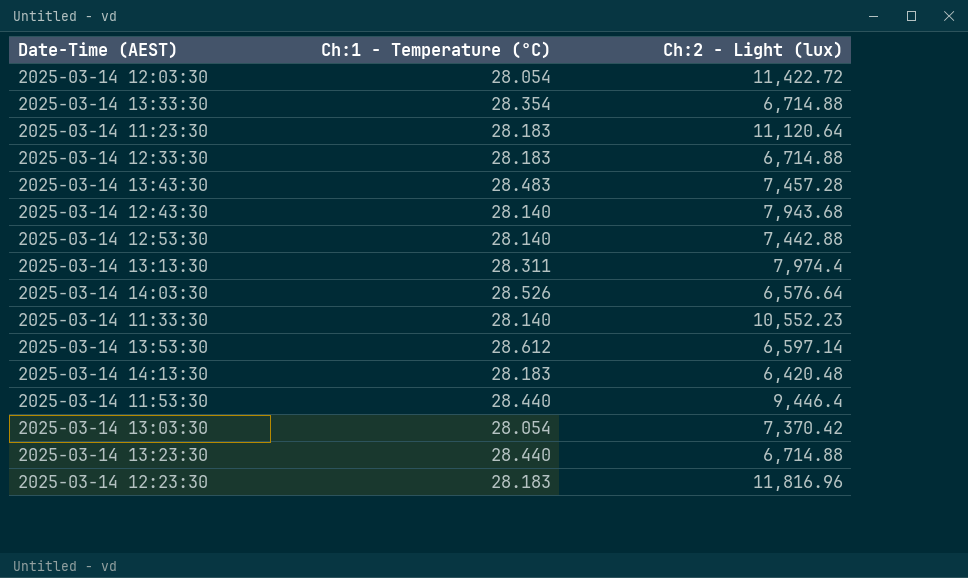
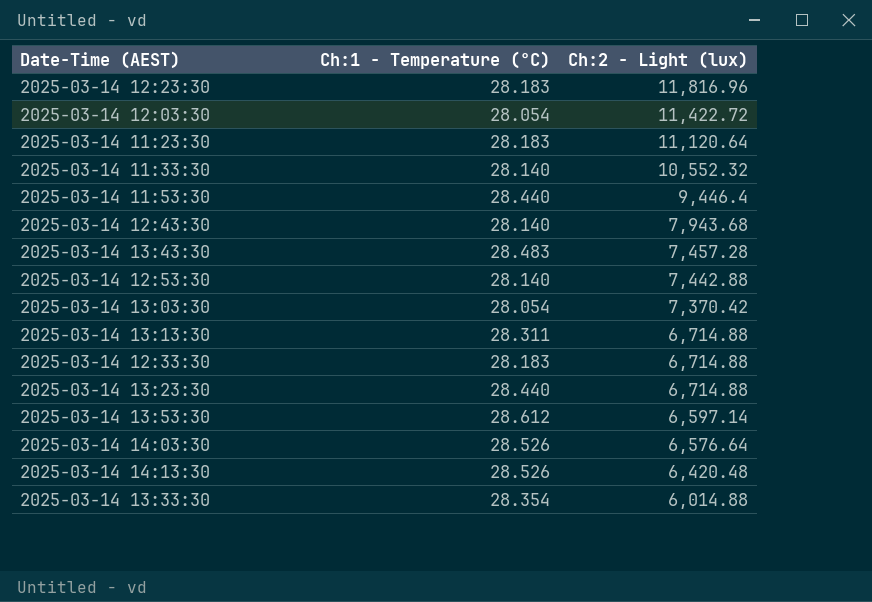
row order: none -> Ch:2 - Light (lux) descending
2025-03-14 11:33:30 | Ch:2 - Light (lux): 10,552.23 -> 10,552.32
2025-03-14 13:13:30 | Ch:2 - Light (lux): 7,974.4 -> 6,714.88
2025-03-14 14:13:30 | Ch:1 - Temperature (°C): 28.183 -> 28.526
2025-03-14 13:33:30 | Ch:2 - Light (lux): 6,714.88 -> 6,014.88

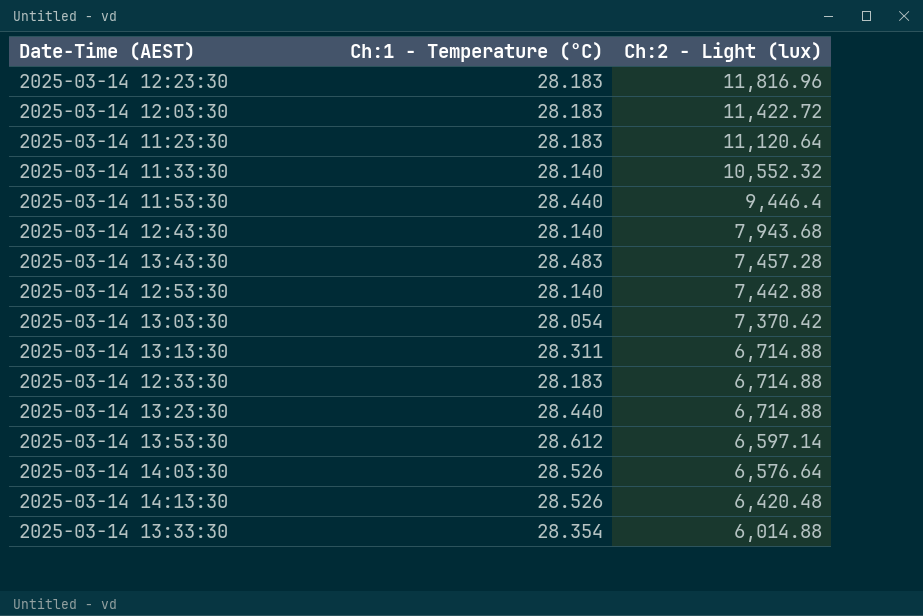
2025-03-14 12:03:30 | Ch:1 - Temperature (°C): 28.054 -> 28.183

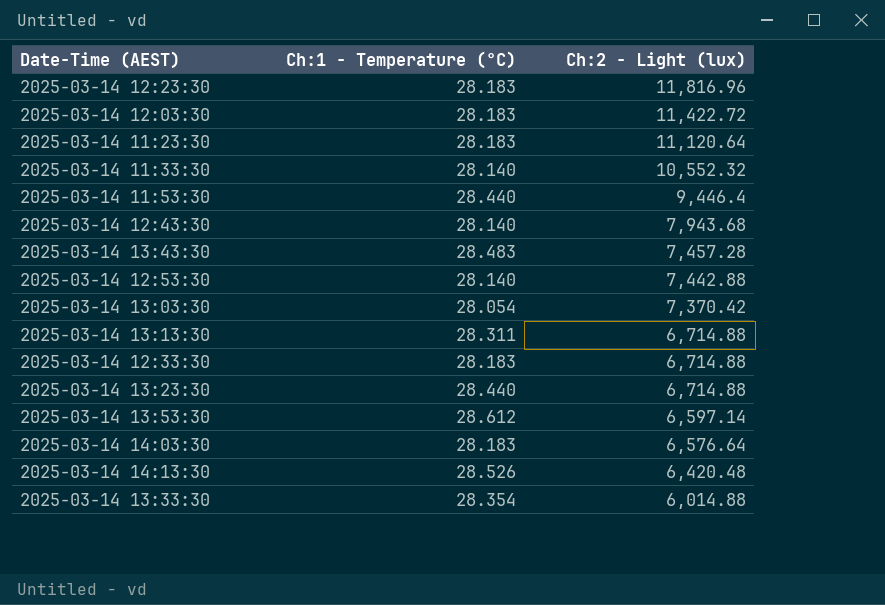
2025-03-14 14:03:30 | Ch:1 - Temperature (°C): 28.526 -> 28.183

